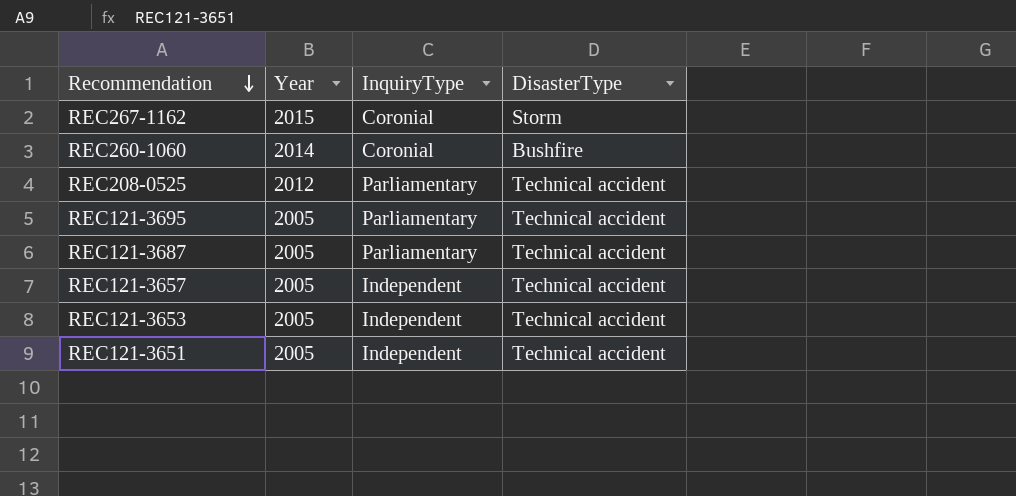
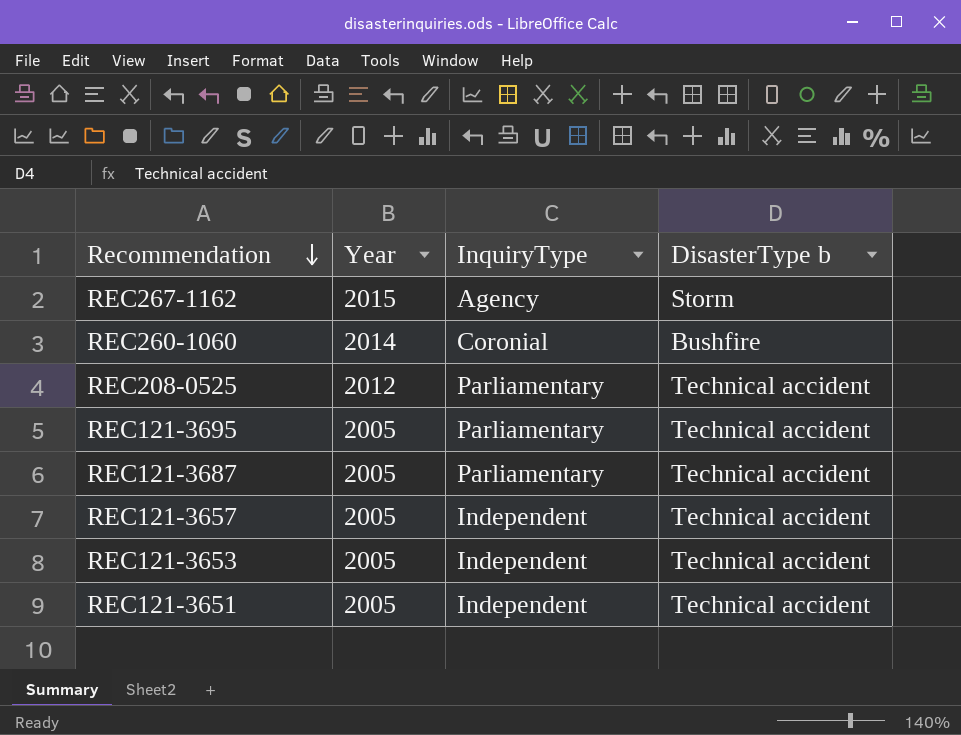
column name: DisasterType -> DisasterType b
REC267-1162 | InquiryType: Coronial -> Agency

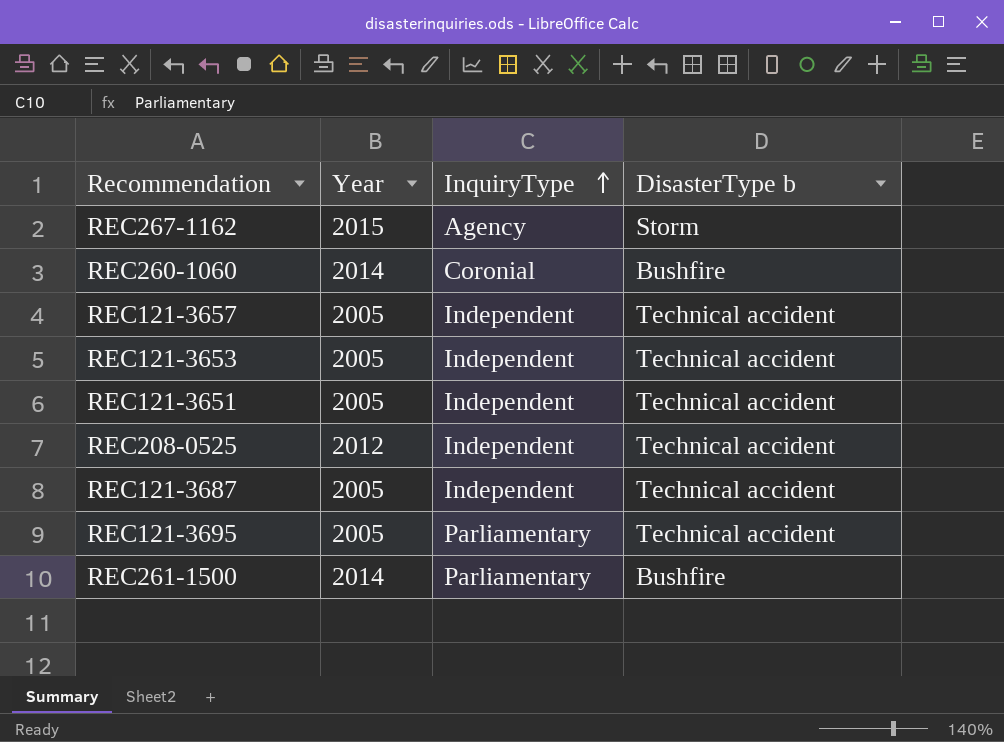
row order: Recommendation descending -> InquiryType ascending
REC208-0525 | InquiryType: Parliamentary -> Independent
REC121-3687 | InquiryType: Parliamentary -> Independent
row REC261-1500: none -> 2014 | Parliamentary | Bushfire

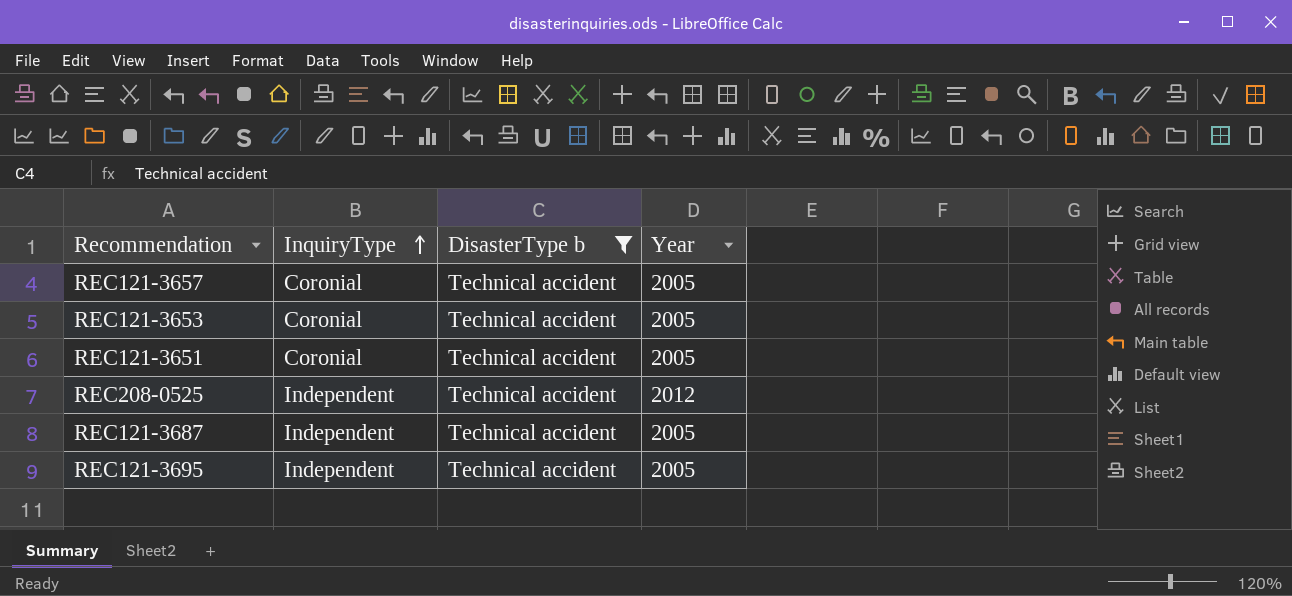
filter: none -> DisasterType b = Technical accident
column Year | position: 2 -> 4
REC121-3657 | InquiryType: Independent -> Coronial
REC121-3653 | InquiryType: Independent -> Coronial
REC121-3651 | InquiryType: Independent -> Coronial
REC121-3695 | InquiryType: Parliamentary -> Independent

